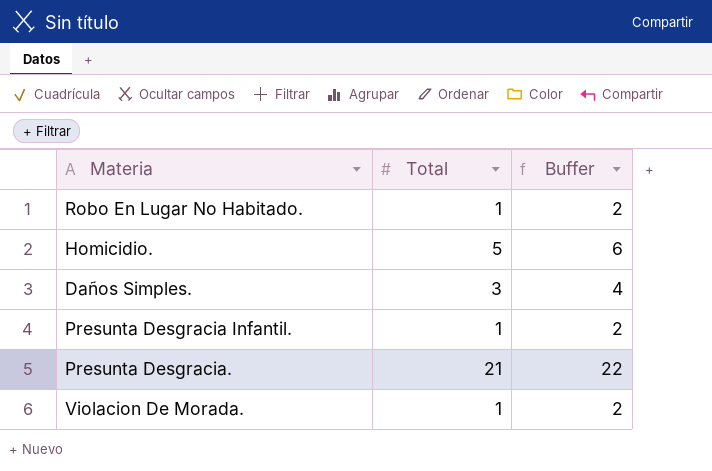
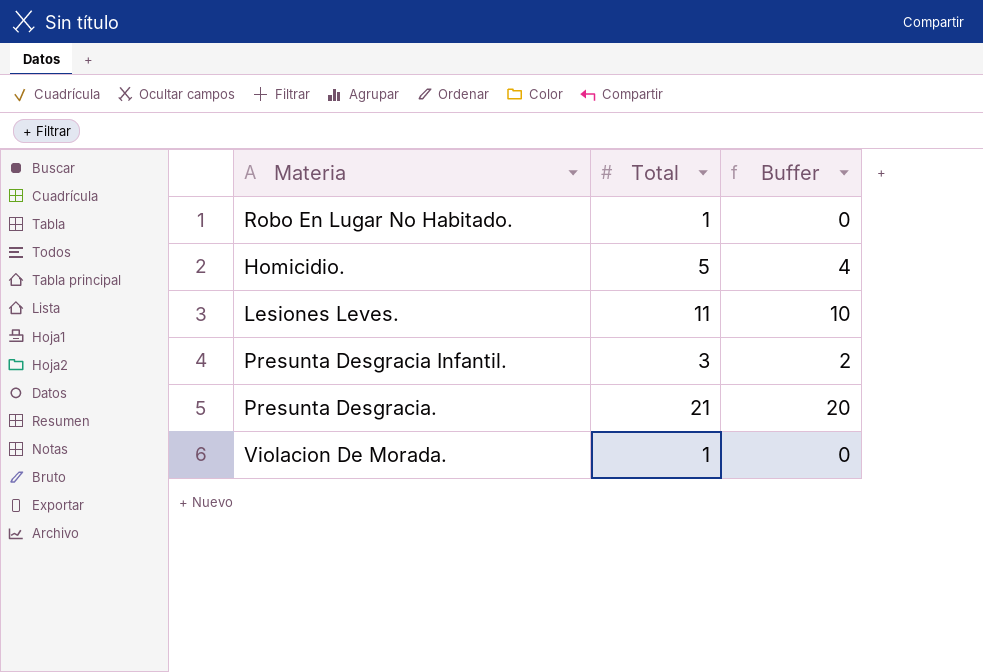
column Buffer | formula: [Total] + 1 -> [Total] - 1
row Daños Simples.: 3 | 4 -> none
row Lesiones Leves.: none -> 11 | 10
Presunta Desgracia Infantil. | Total: 1 -> 3

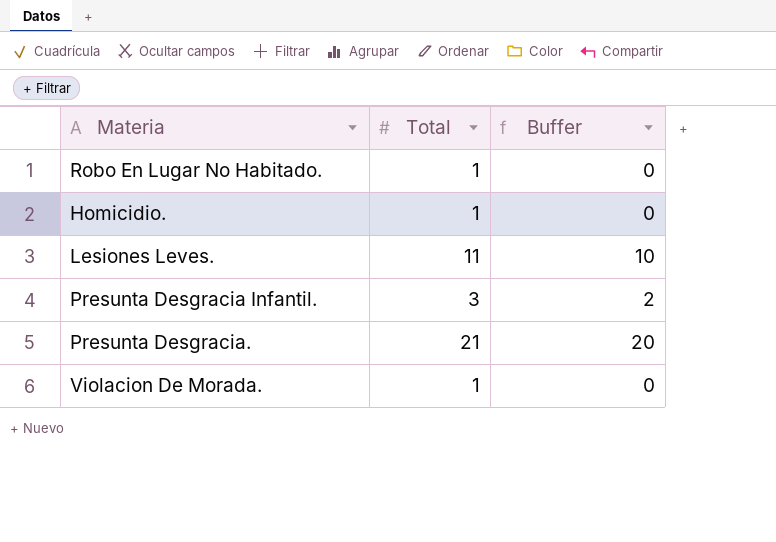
Homicidio. | Total: 5 -> 1
Homicidio. | Buffer: 4 -> 0

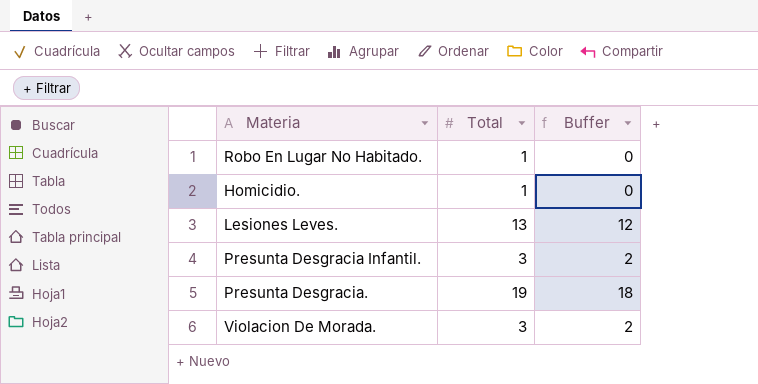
Lesiones Leves. | Total: 11 -> 13
Lesiones Leves. | Buffer: 10 -> 12
Presunta Desgracia. | Total: 21 -> 19
Presunta Desgracia. | Buffer: 20 -> 18
Violacion De Morada. | Total: 1 -> 3
Violacion De Morada. | Buffer: 0 -> 2

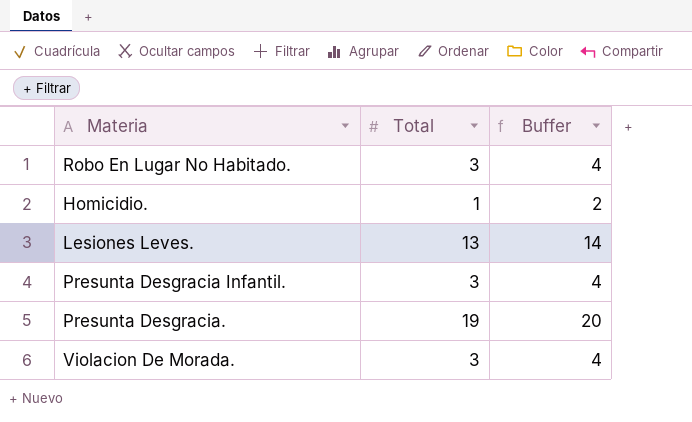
column Buffer | formula: [Total] - 1 -> [Total] + 1
Robo En Lugar No Habitado. | Total: 1 -> 3

